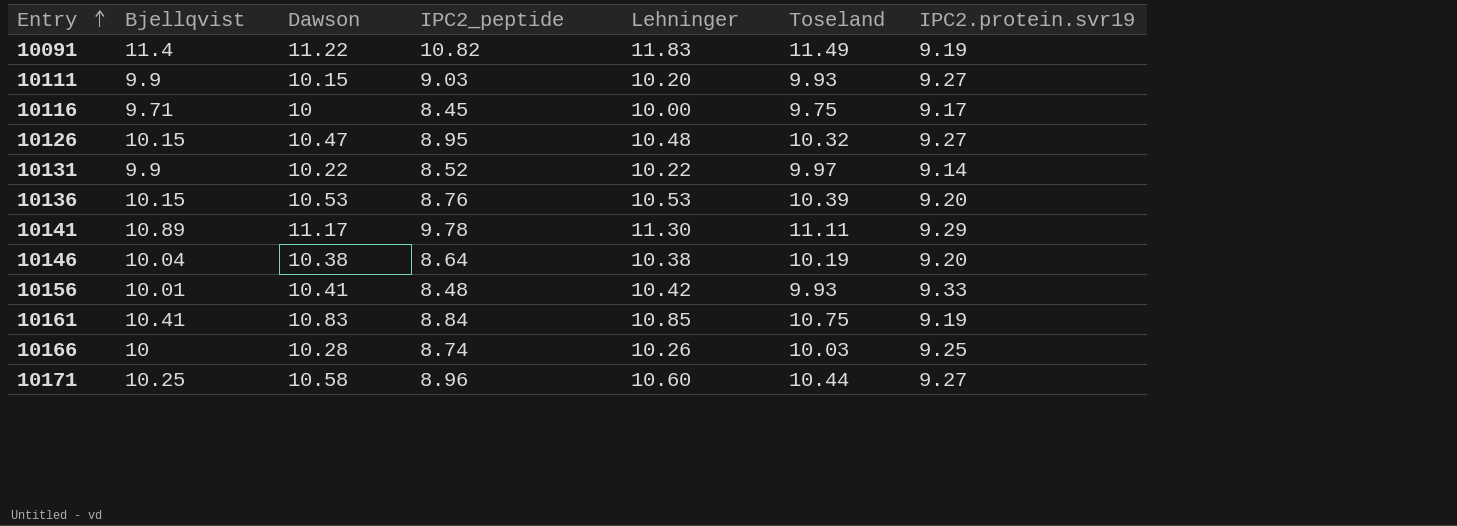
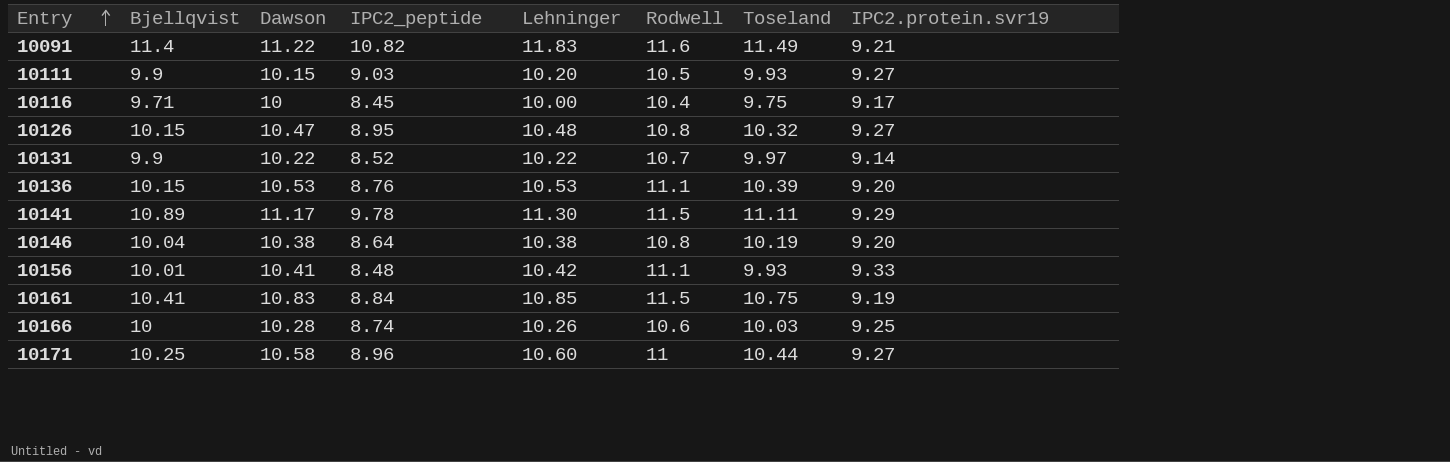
column Rodwell | position: none -> 6
10091 | IPC2.protein.svr19: 9.19 -> 9.21

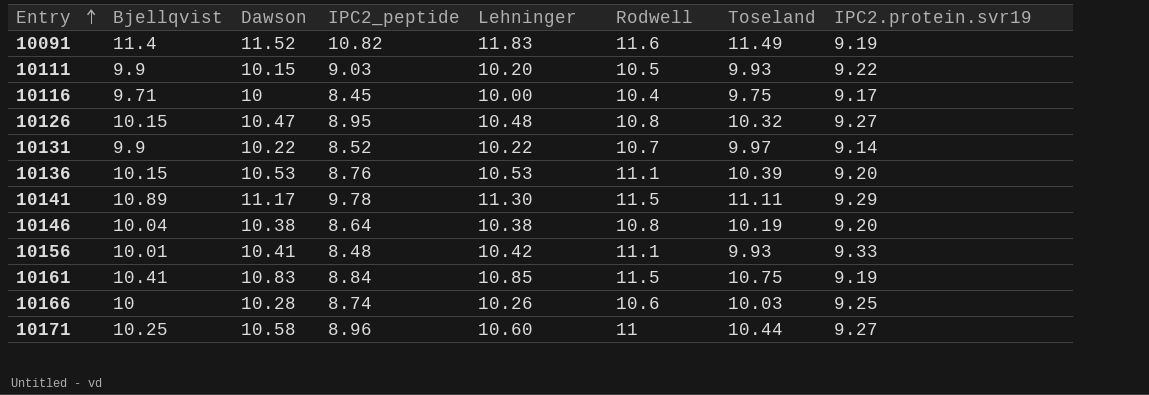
10091 | Dawson: 11.22 -> 11.52
10091 | IPC2.protein.svr19: 9.21 -> 9.19
10111 | IPC2.protein.svr19: 9.27 -> 9.22

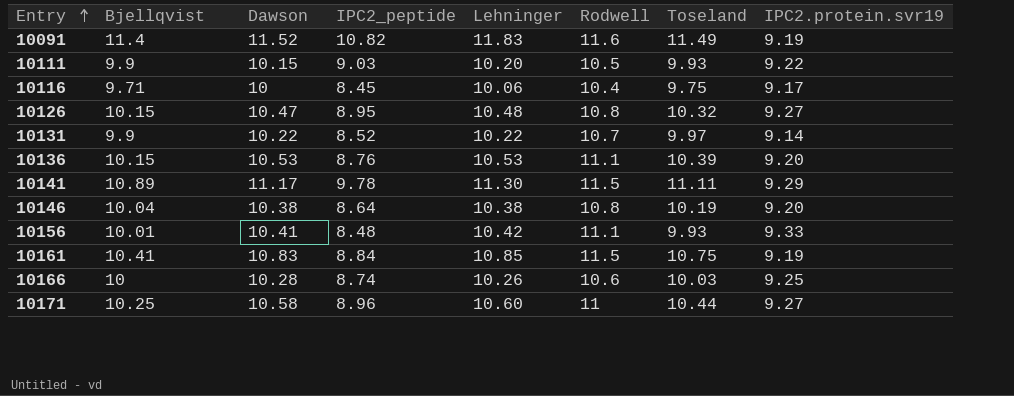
10116 | Lehninger: 10.00 -> 10.06

